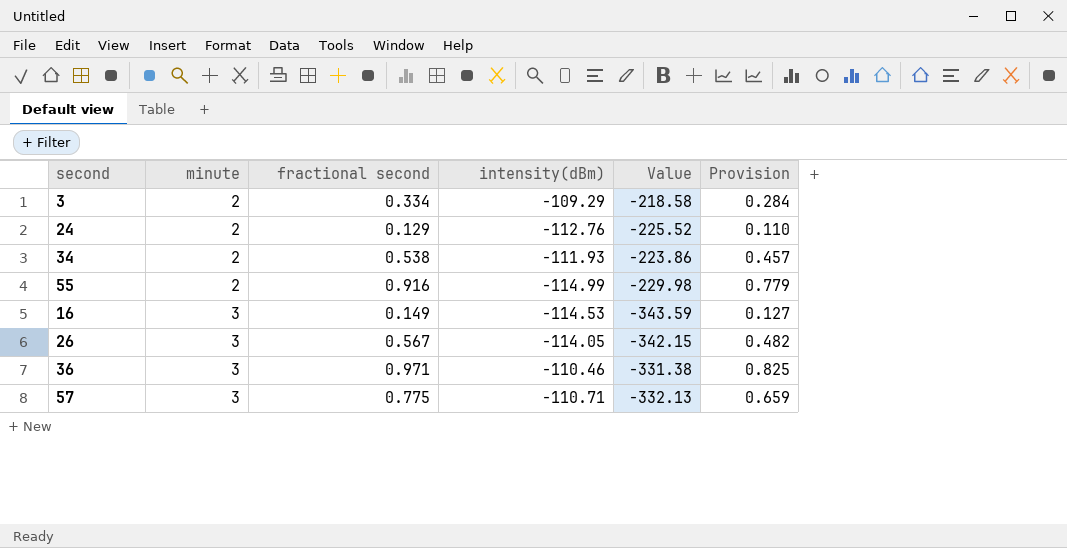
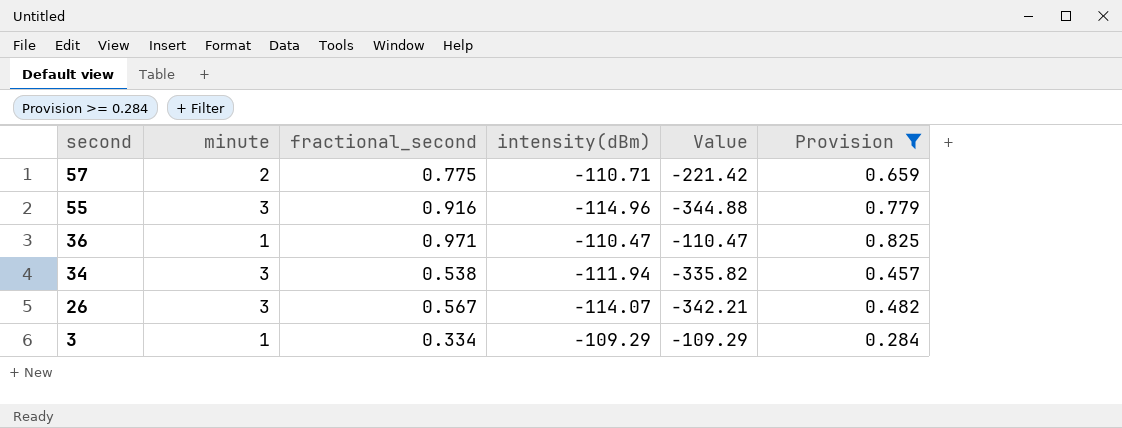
filter: none -> Provision >= 0.284
row order: minute ascending -> second descending
column name: fractional second -> fractional_second
57 | minute: 3 -> 2
57 | Value: -332.13 -> -221.42
55 | minute: 2 -> 3
55 | intensity(dBm): -114.99 -> -114.96
55 | Value: -229.98 -> -344.88
36 | minute: 3 -> 1
36 | intensity(dBm): -110.46 -> -110.47
36 | Value: -331.38 -> -110.47
34 | minute: 2 -> 3
34 | intensity(dBm): -111.93 -> -111.94
34 | Value: -223.86 -> -335.82
26 | intensity(dBm): -114.05 -> -114.07
26 | Value: -342.15 -> -342.21
3 | minute: 2 -> 1
3 | Value: -218.58 -> -109.29

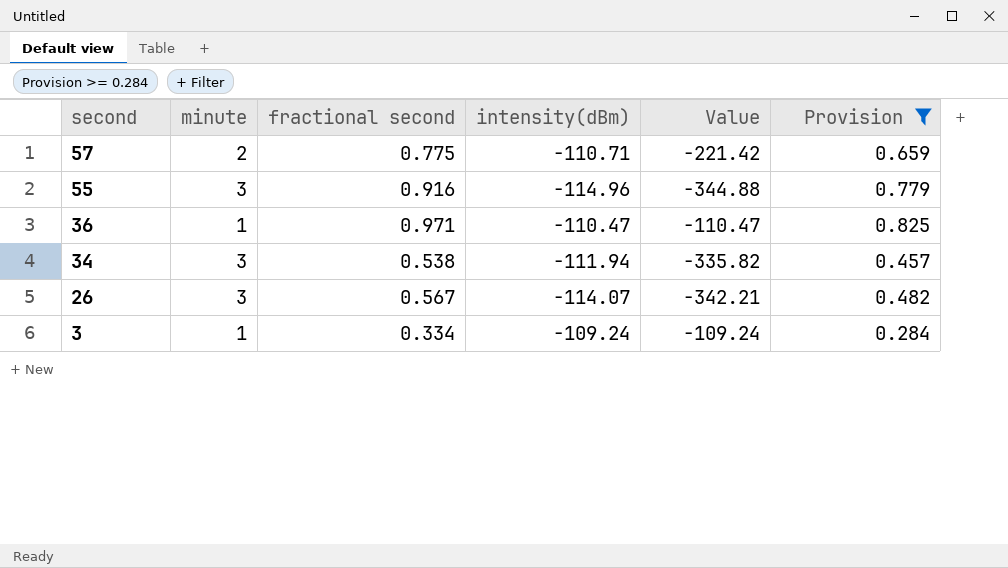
column name: fractional_second -> fractional second
3 | intensity(dBm): -109.29 -> -109.24
3 | Value: -109.29 -> -109.24

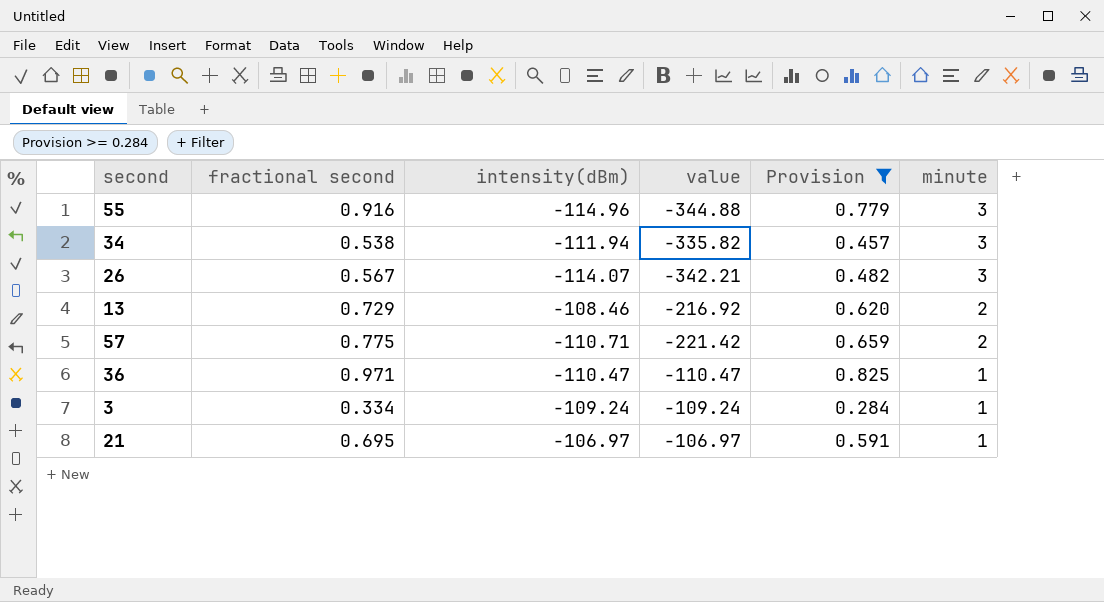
row order: second descending -> minute descending
column name: Value -> value
column minute | position: 2 -> 6
row 13: none -> 0.729 | -108.46 | -216.92 | 0.620 | 2
row 21: none -> 0.695 | -106.97 | -106.97 | 0.591 | 1

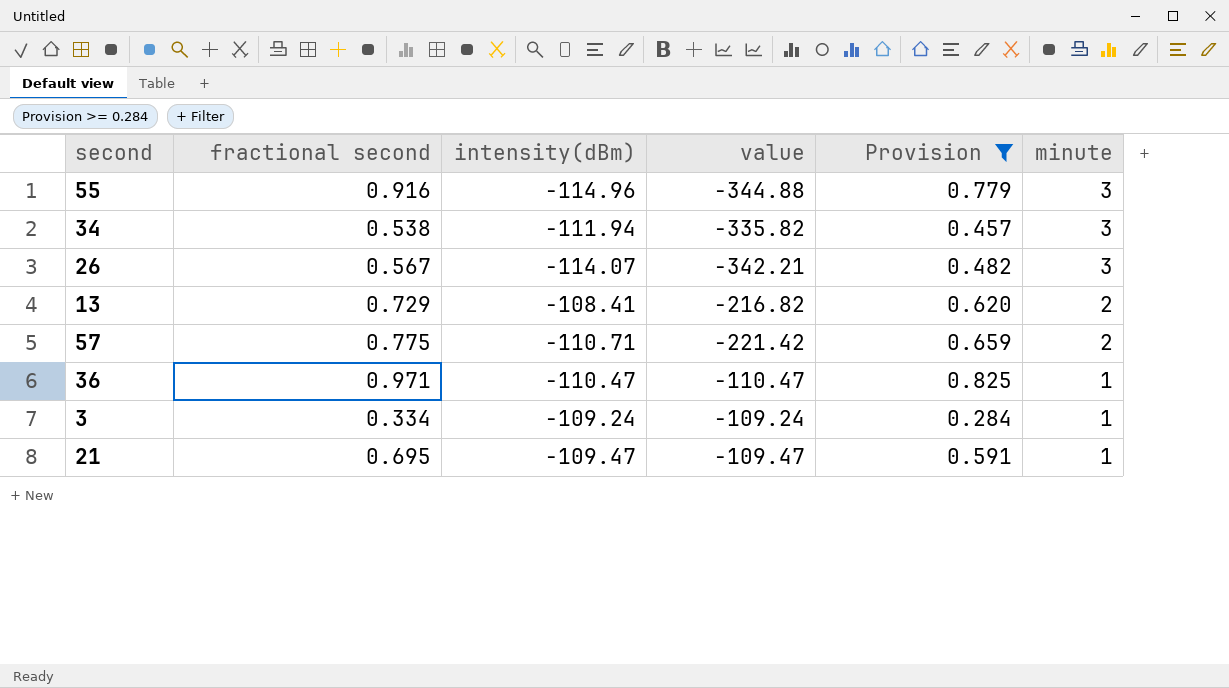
13 | intensity(dBm): -108.46 -> -108.41
13 | value: -216.92 -> -216.82
21 | intensity(dBm): -106.97 -> -109.47
21 | value: -106.97 -> -109.47

